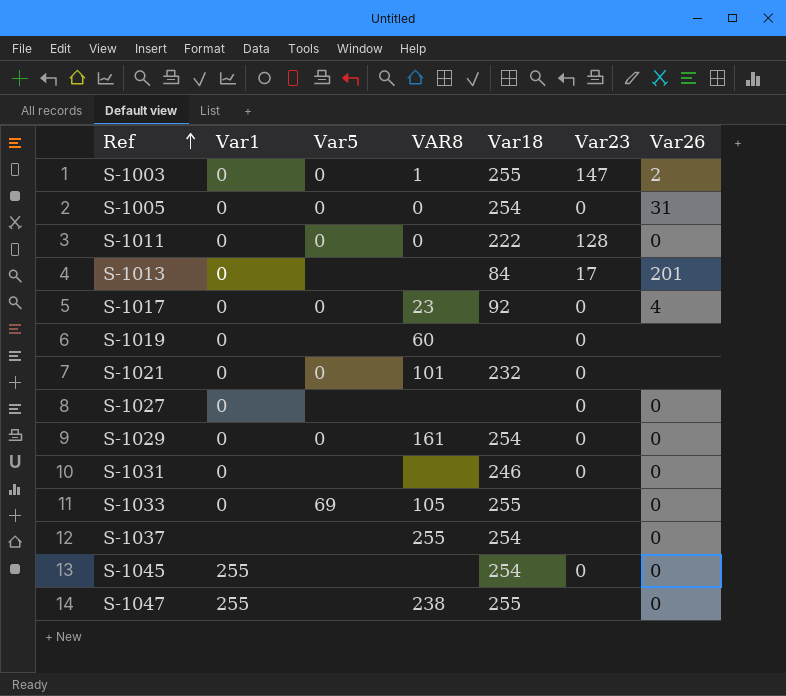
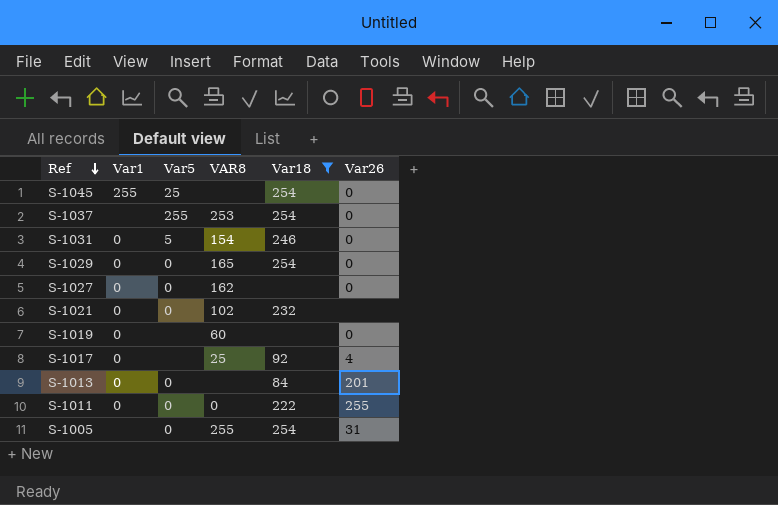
filter: none -> Var18 != 255
row order: Ref ascending -> Ref descending
column Var23 | position: 6 -> none
S-1045 | Var5: none -> 25
S-1037 | Var5: none -> 255
S-1037 | VAR8: 255 -> 253
S-1031 | Var5: none -> 5
S-1031 | VAR8: none -> 154
S-1029 | VAR8: 161 -> 165
S-1027 | Var5: none -> 0
S-1027 | VAR8: none -> 162
S-1021 | VAR8: 101 -> 102
S-1019 | Var26: none -> 0
S-1017 | Var5: 0 -> none
S-1017 | VAR8: 23 -> 25
S-1013 | Var5: none -> 0
S-1011 | Var26: 0 -> 255
S-1005 | Var1: 0 -> none
S-1005 | VAR8: 0 -> 255

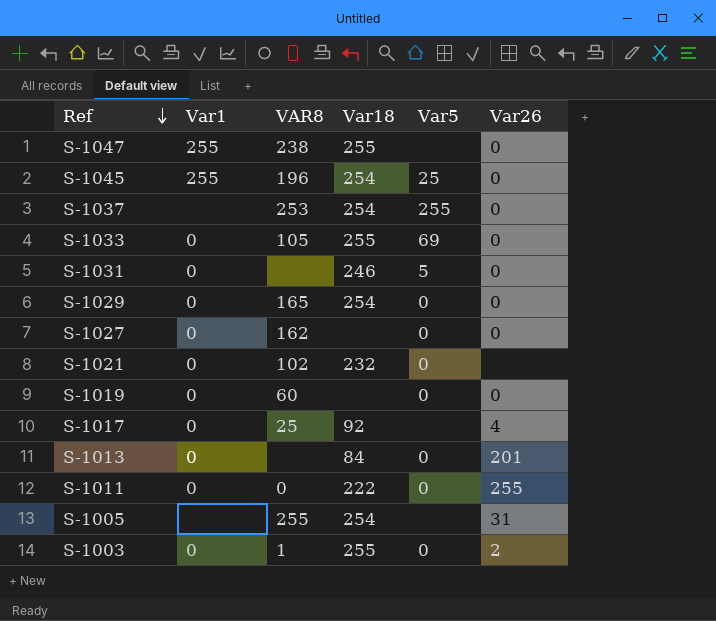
filter: Var18 != 255 -> none
column Var5 | position: 3 -> 5
S-1045 | VAR8: none -> 196
S-1031 | VAR8: 154 -> none
S-1019 | Var5: none -> 0
S-1005 | Var5: 0 -> none

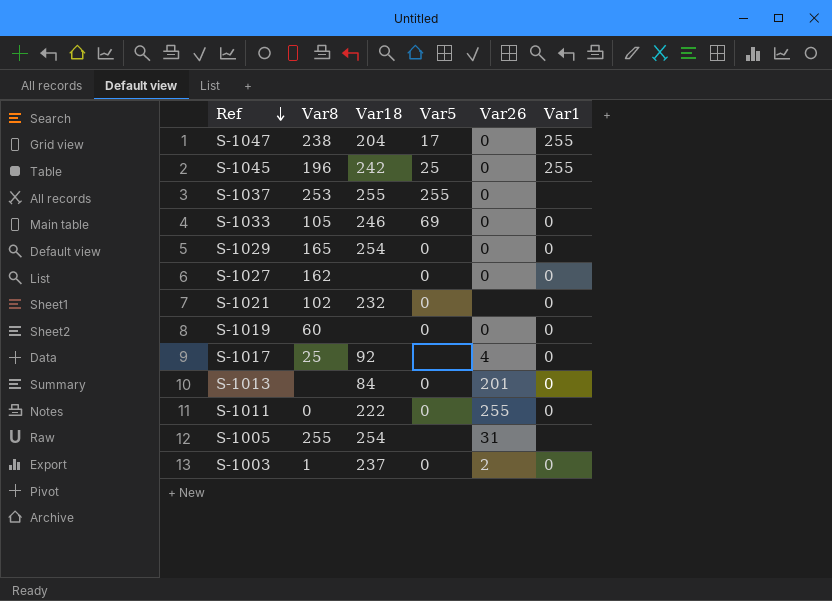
column name: VAR8 -> Var8
column Var1 | position: 2 -> 6
row S-1031: 0 | none | 246 | 5 | 0 -> none
S-1047 | Var18: 255 -> 204
S-1047 | Var5: none -> 17
S-1045 | Var18: 254 -> 242
S-1037 | Var18: 254 -> 255
S-1033 | Var18: 255 -> 246
S-1003 | Var18: 255 -> 237

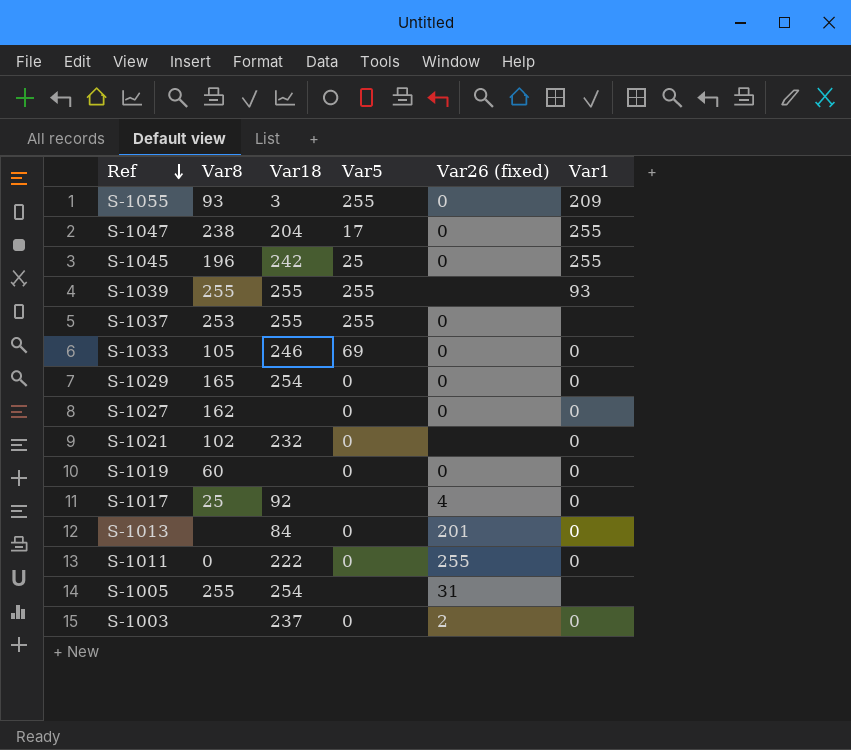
column name: Var26 -> Var26 (fixed)
row S-1055: none -> 93 | 3 | 255 | 0 | 209
row S-1039: none -> 255 | 255 | 255 | none | 93
S-1003 | Var8: 1 -> none

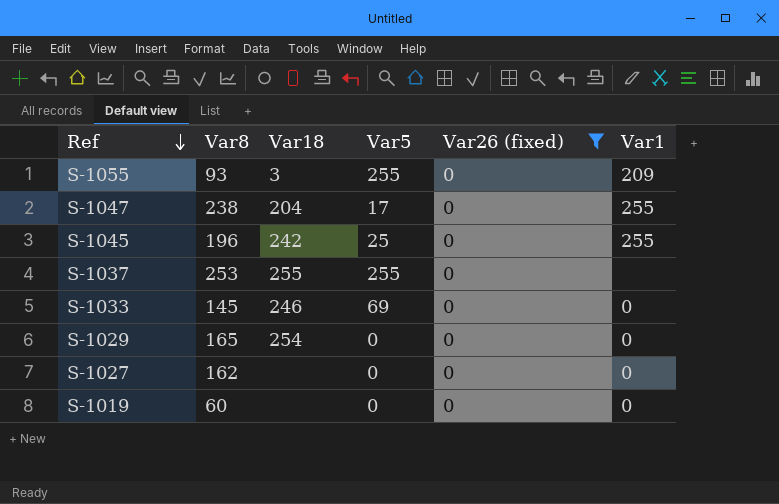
filter: none -> Var26 (fixed) = 0
S-1033 | Var8: 105 -> 145

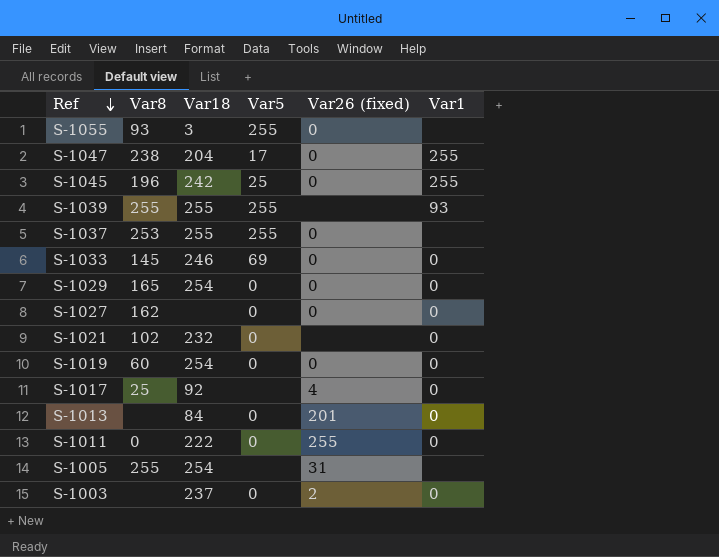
filter: Var26 (fixed) = 0 -> none
S-1055 | Var1: 209 -> none
S-1019 | Var18: none -> 254

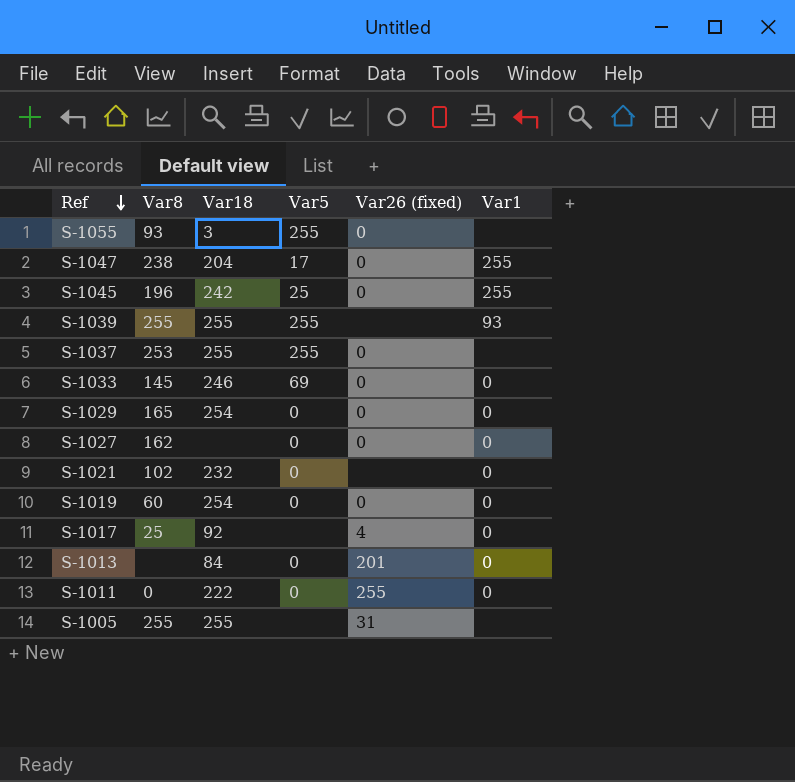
row S-1003: none | 237 | 0 | 2 | 0 -> none
S-1005 | Var18: 254 -> 255

